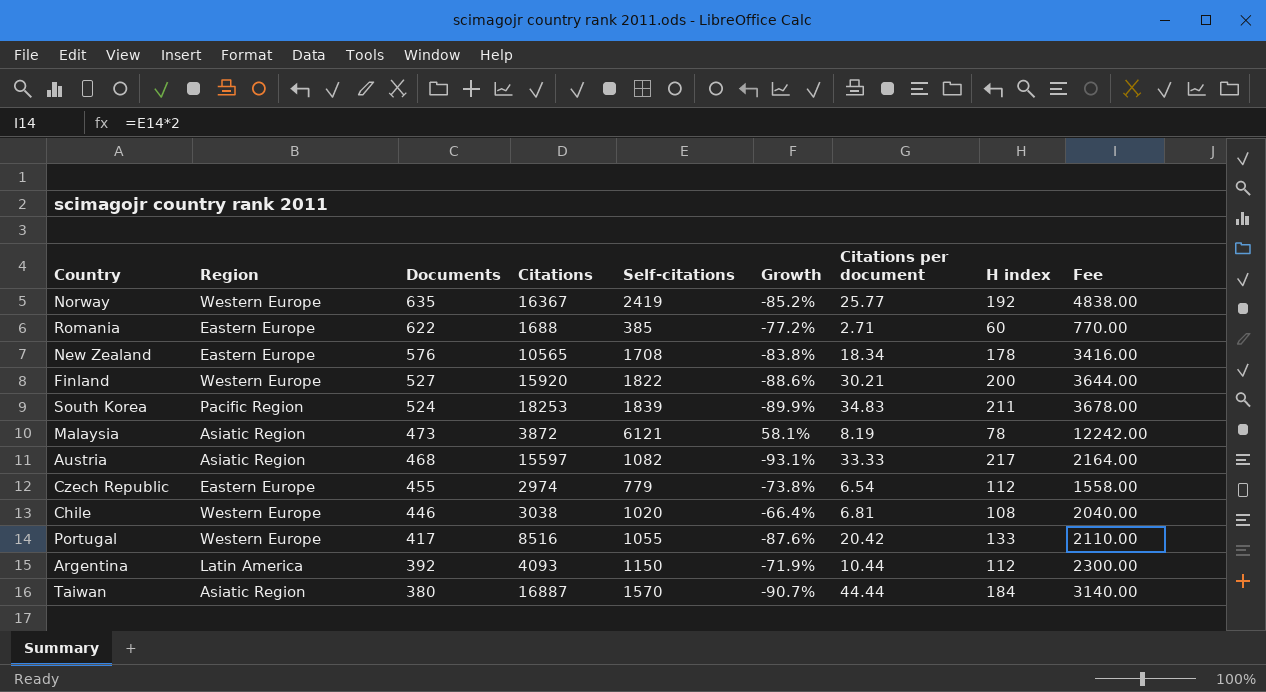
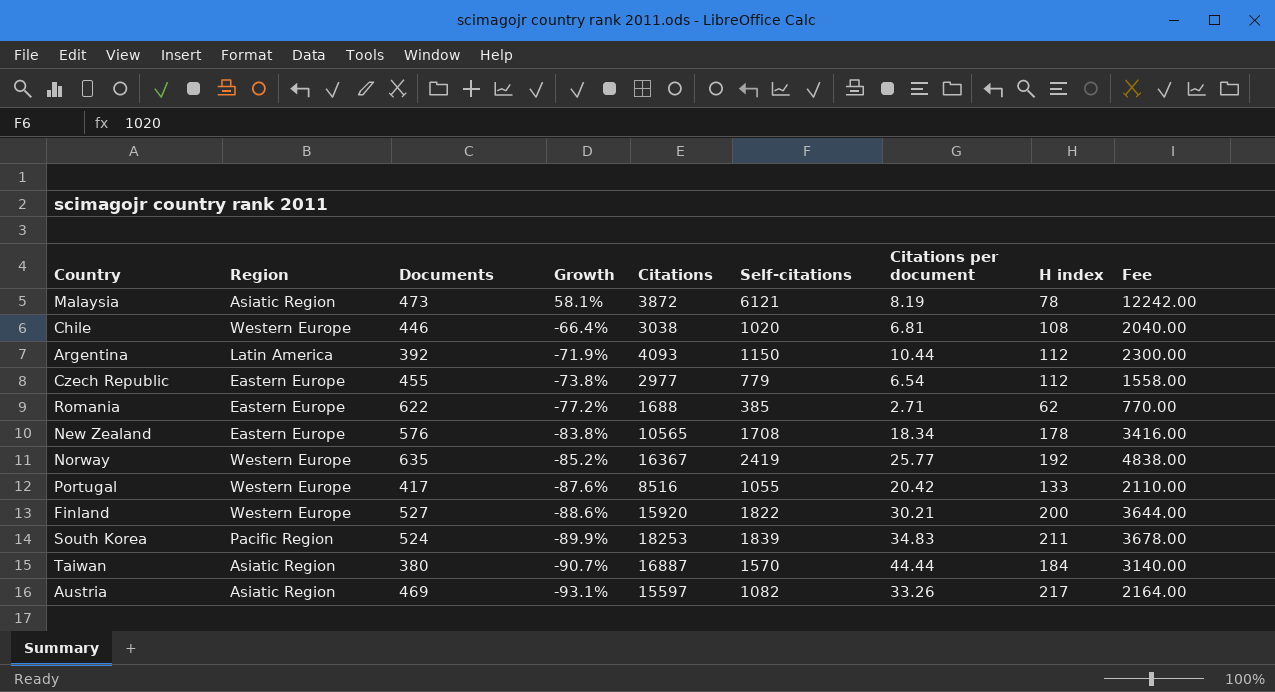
row order: Documents descending -> Growth descending
column Growth | position: 6 -> 4
Czech Republic | Citations: 2974 -> 2977
Romania | H index: 60 -> 62
Austria | Documents: 468 -> 469
Austria | Citations per document: 33.33 -> 33.26

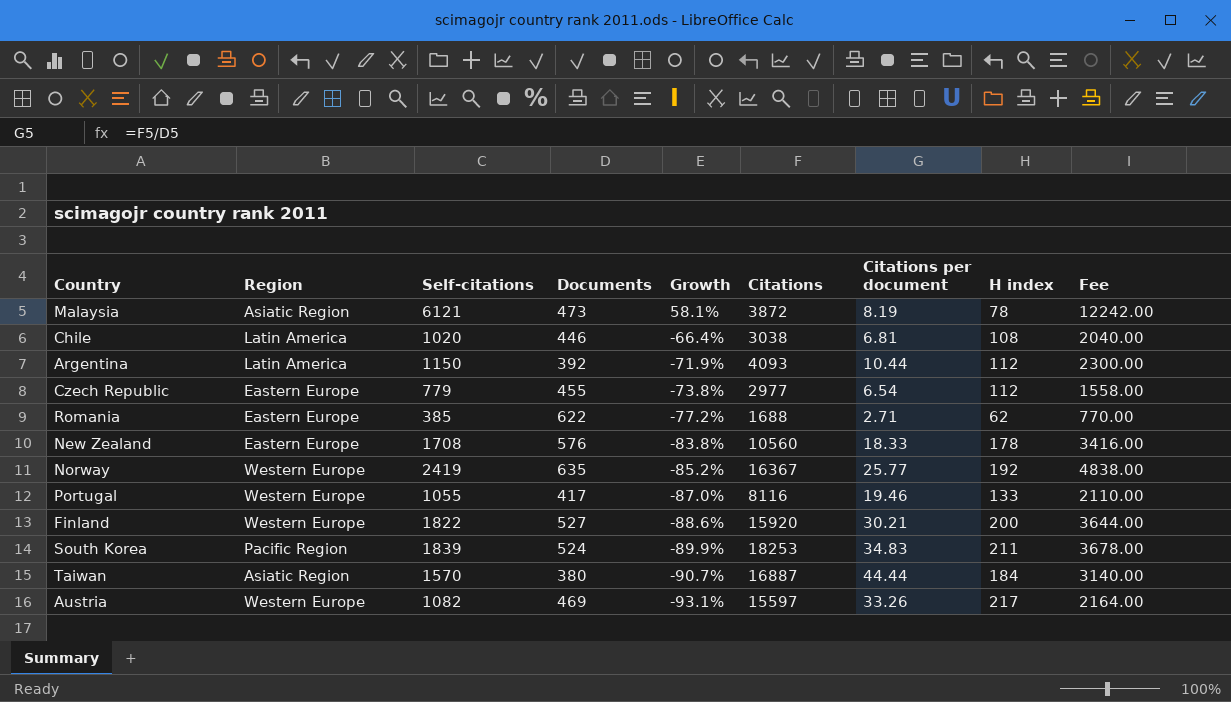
column Self-citations | position: 6 -> 3
Chile | Region: Western Europe -> Latin America
New Zealand | Citations: 10565 -> 10560
New Zealand | Citations per document: 18.34 -> 18.33
Portugal | Growth: -87.6% -> -87.0%
Portugal | Citations: 8516 -> 8116
Portugal | Citations per document: 20.42 -> 19.46
Austria | Region: Asiatic Region -> Western Europe

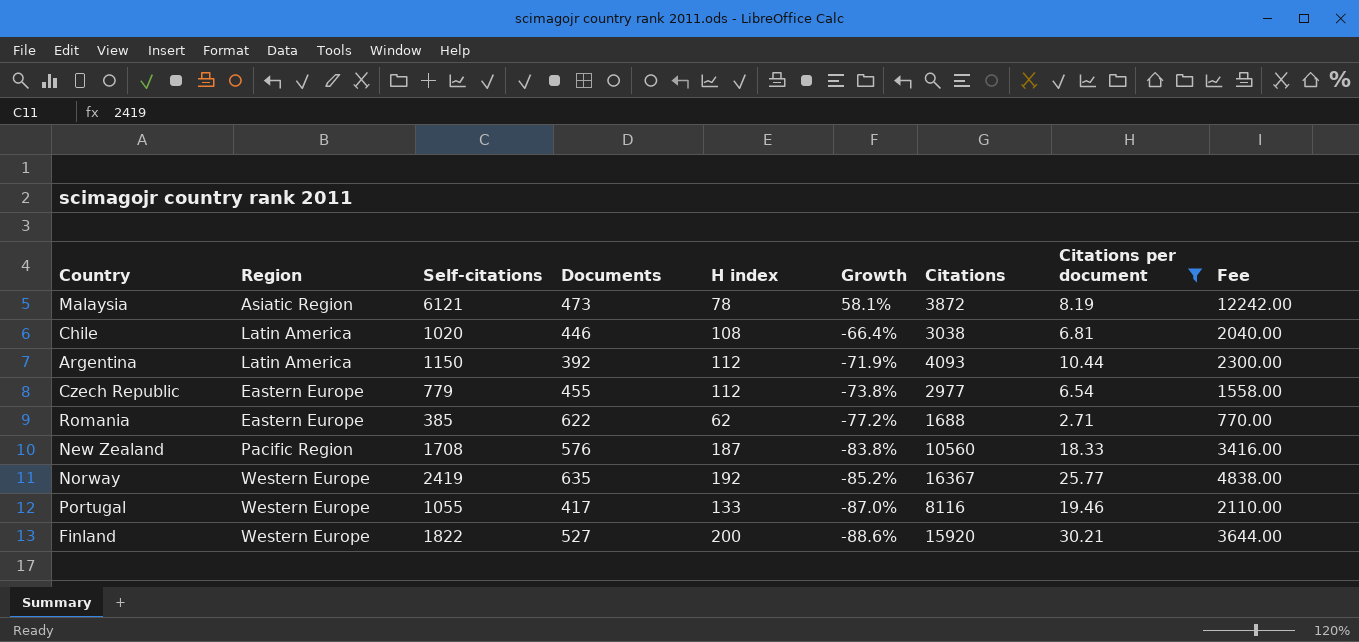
filter: none -> Citations per document <= 30.21
column H index | position: 8 -> 5
New Zealand | Region: Eastern Europe -> Pacific Region
New Zealand | H index: 178 -> 187

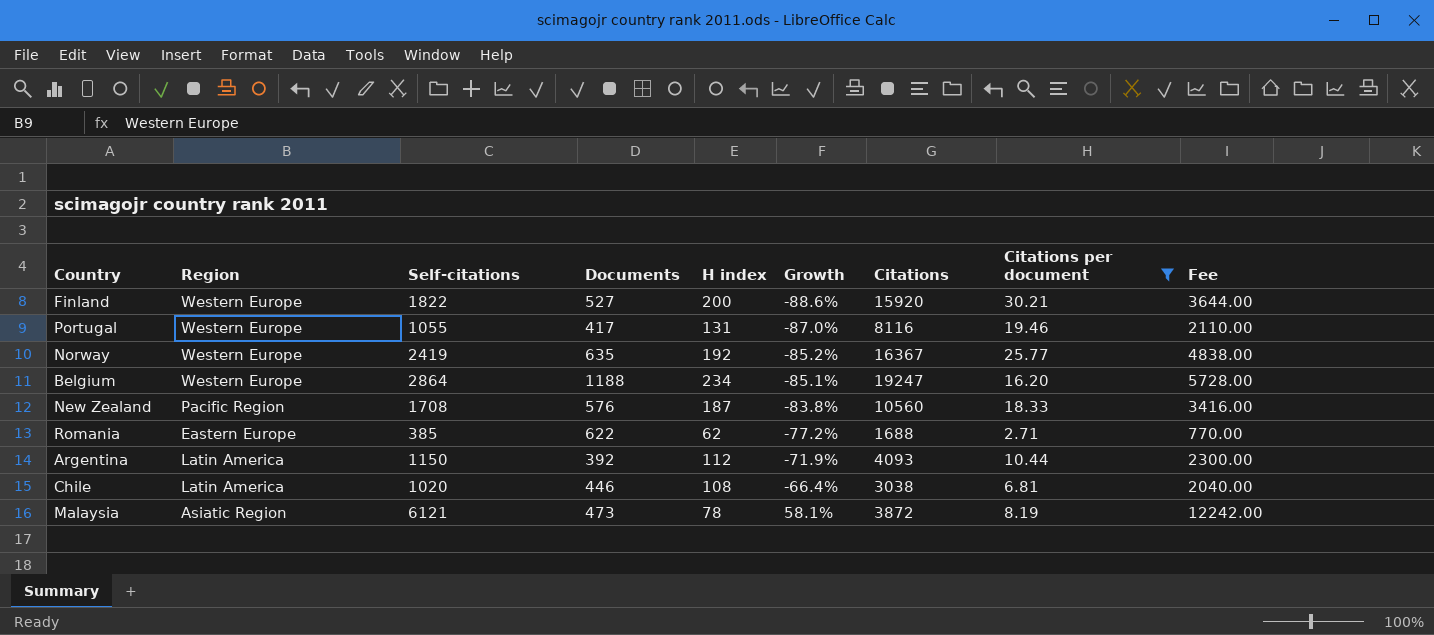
row order: Growth descending -> Growth ascending
row Czech Republic: Eastern Europe | 779 | 455 | 112 | -73.8% | 2977 | 6.54 | 1558.00 -> none
Portugal | H index: 133 -> 131
row Belgium: none -> Western Europe | 2864 | 1188 | 234 | -85.1% | 19247 | 16.20 | 5728.00

